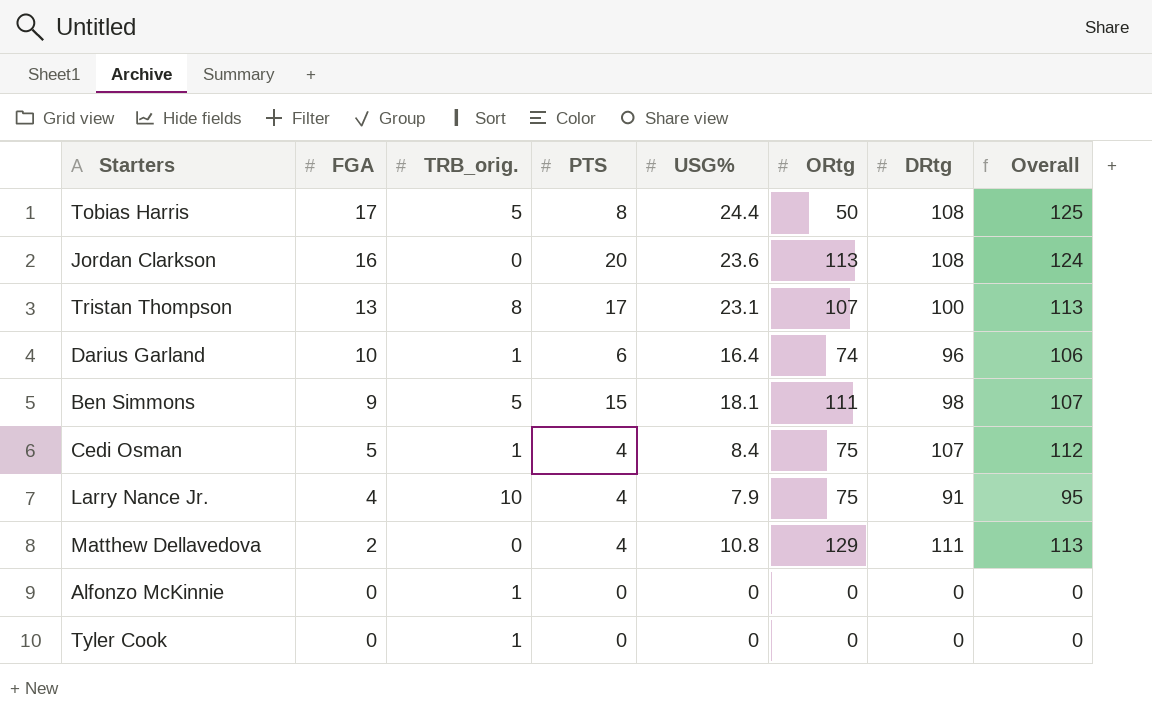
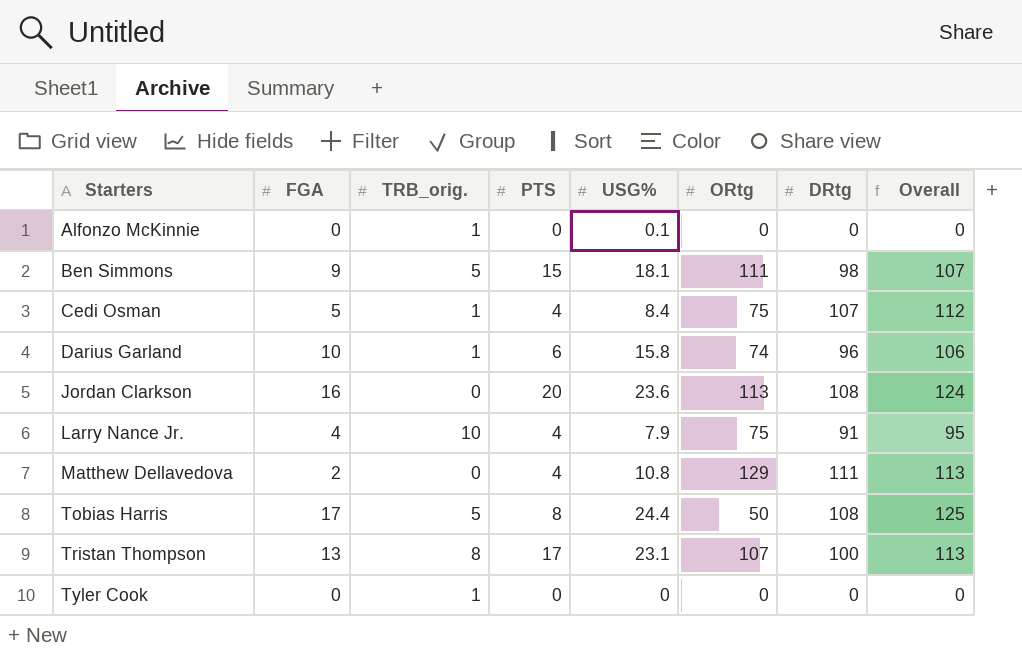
row order: FGA descending -> Starters ascending
Alfonzo McKinnie | USG%: 0 -> 0.1
Darius Garland | USG%: 16.4 -> 15.8

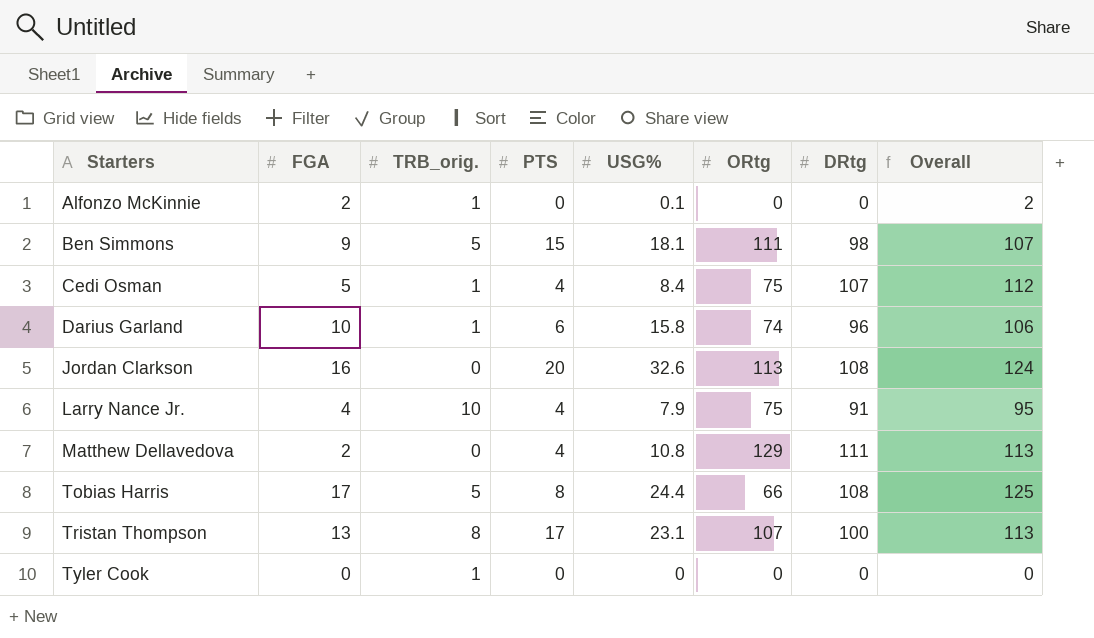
Alfonzo McKinnie | FGA: 0 -> 2
Alfonzo McKinnie | Overall: 0 -> 2
Jordan Clarkson | USG%: 23.6 -> 32.6
Tobias Harris | ORtg: 50 -> 66

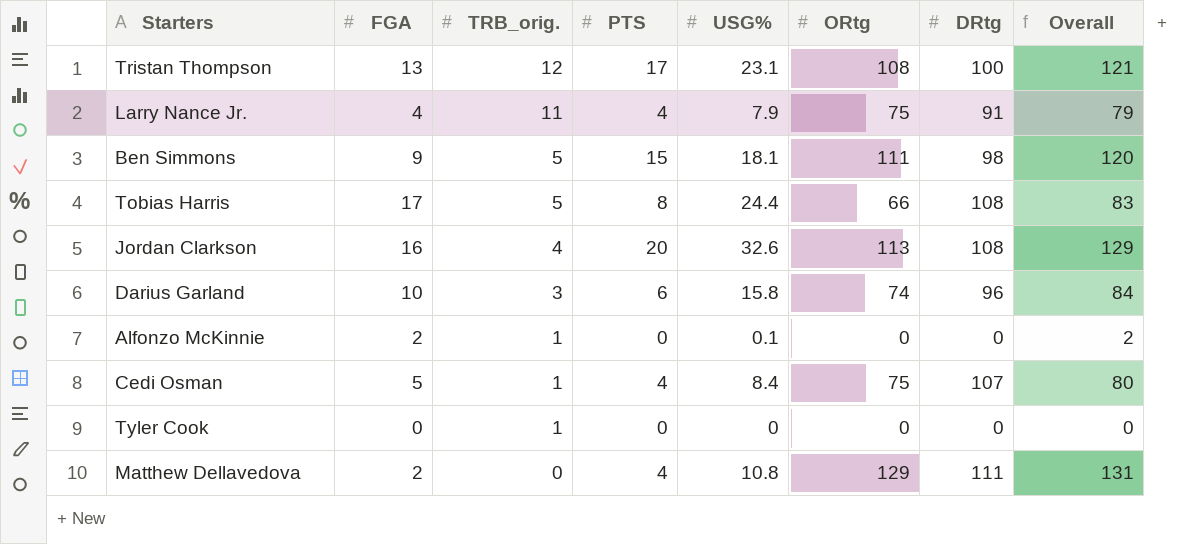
row order: Starters ascending -> TRB_orig. descending
column Overall | formula: [FGA] + [DRtg] -> [FGA] + [ORtg]
Tristan Thompson | TRB_orig.: 8 -> 12
Tristan Thompson | ORtg: 107 -> 108
Larry Nance Jr. | TRB_orig.: 10 -> 11
Jordan Clarkson | TRB_orig.: 0 -> 4
Darius Garland | TRB_orig.: 1 -> 3

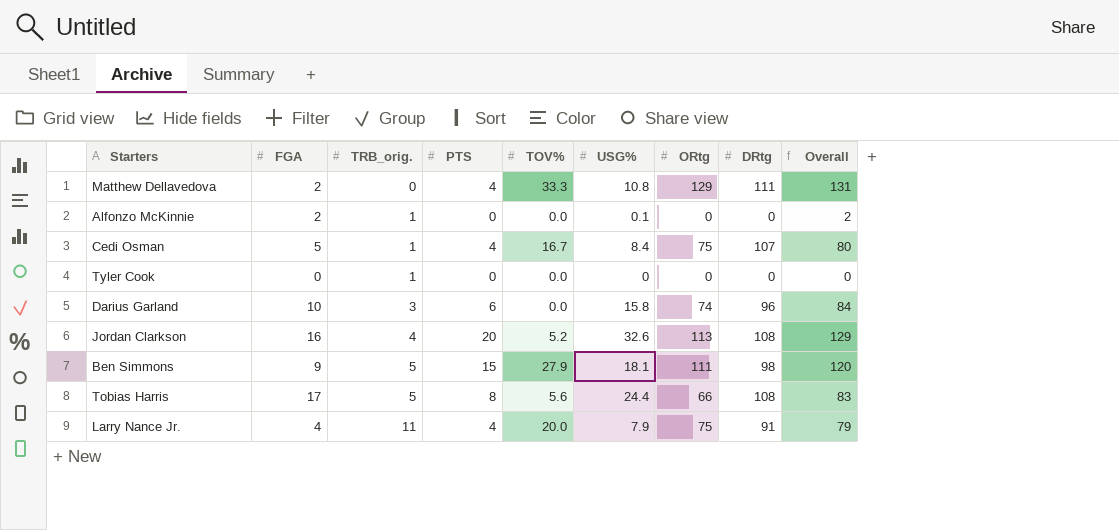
row order: TRB_orig. descending -> TRB_orig. ascending
column TOV% | position: none -> 5
row Tristan Thompson: 13 | 12 | 17 | 23.1 | 108 | 100 | 121 -> none

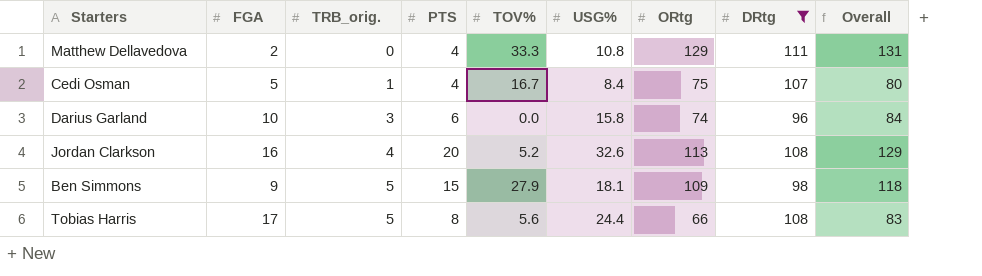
filter: none -> DRtg >= 96
Ben Simmons | ORtg: 111 -> 109
Ben Simmons | Overall: 120 -> 118

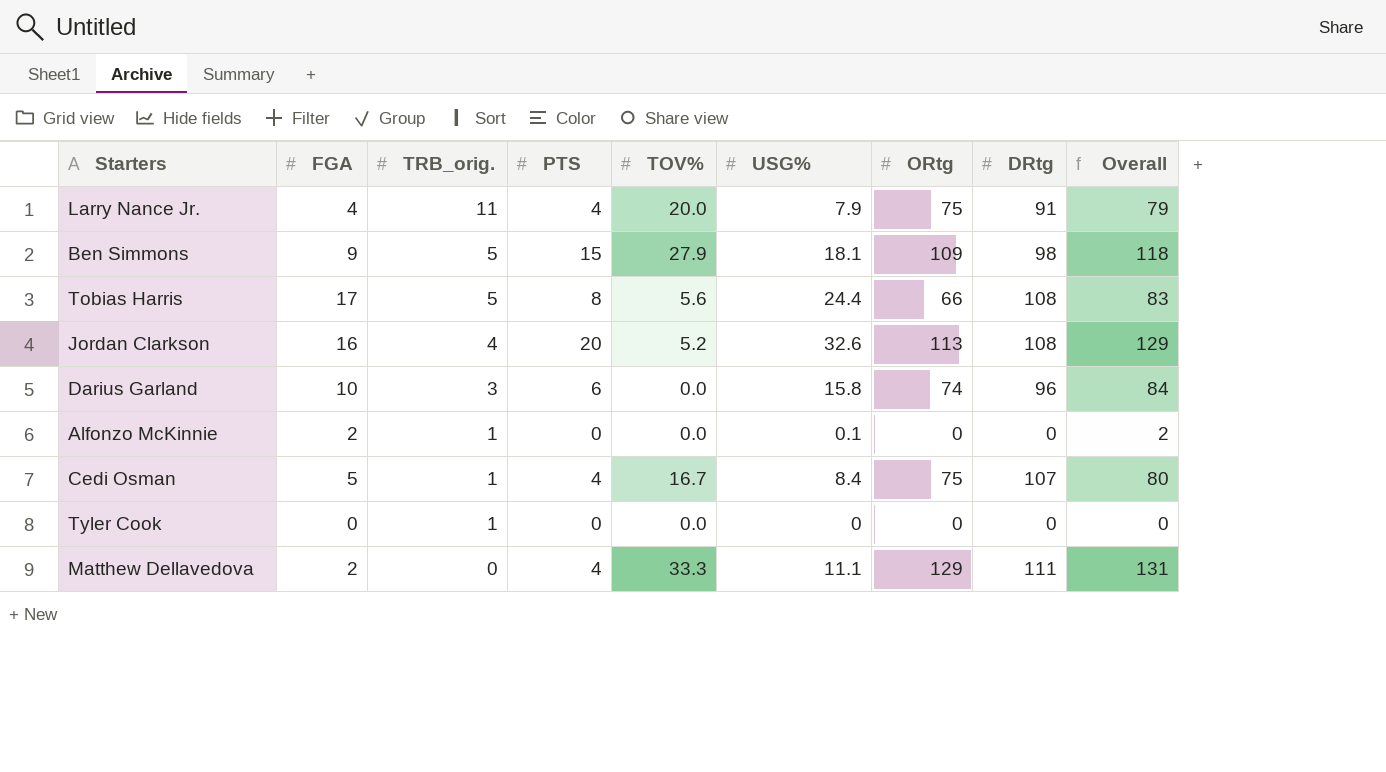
filter: DRtg >= 96 -> none
row order: TRB_orig. ascending -> TRB_orig. descending
Matthew Dellavedova | USG%: 10.8 -> 11.1

